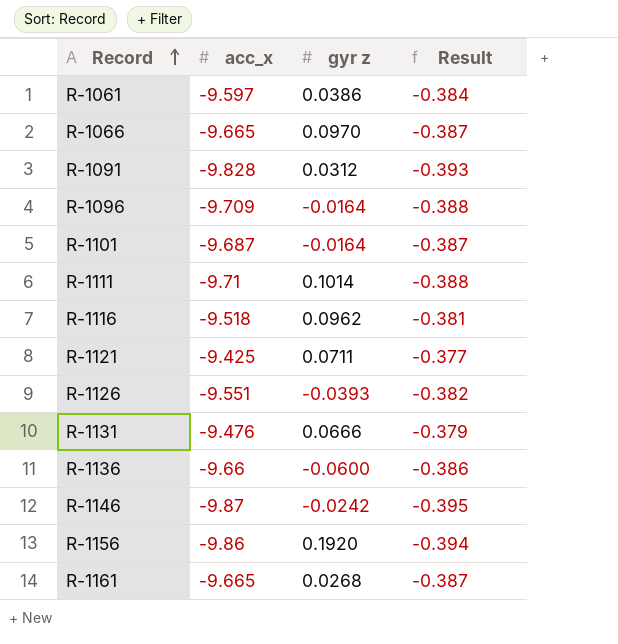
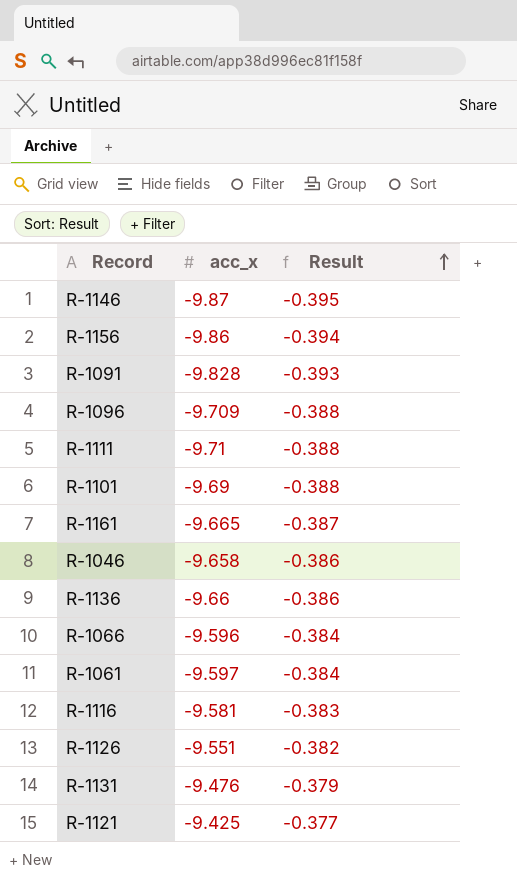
row order: Record ascending -> Result ascending
column gyr z | position: 3 -> none
R-1101 | acc_x: -9.687 -> -9.69
R-1101 | Result: -0.387 -> -0.388
row R-1046: none -> -9.658 | -0.386
R-1066 | acc_x: -9.665 -> -9.596
R-1066 | Result: -0.387 -> -0.384
R-1116 | acc_x: -9.518 -> -9.581
R-1116 | Result: -0.381 -> -0.383

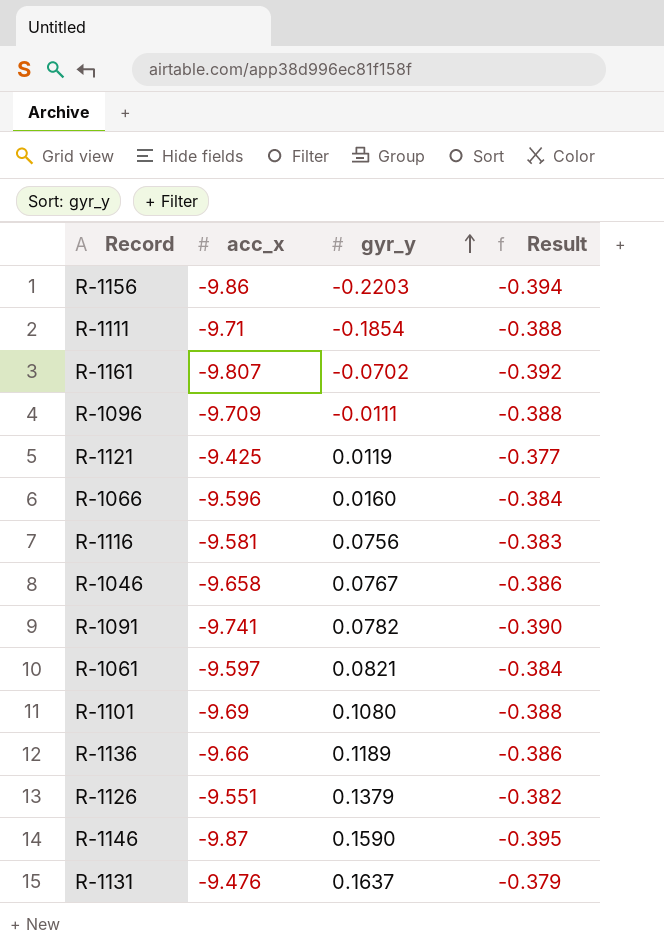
row order: Result ascending -> gyr_y ascending
column gyr_y | position: none -> 3
R-1161 | acc_x: -9.665 -> -9.807
R-1161 | Result: -0.387 -> -0.392
R-1091 | acc_x: -9.828 -> -9.741
R-1091 | Result: -0.393 -> -0.390

